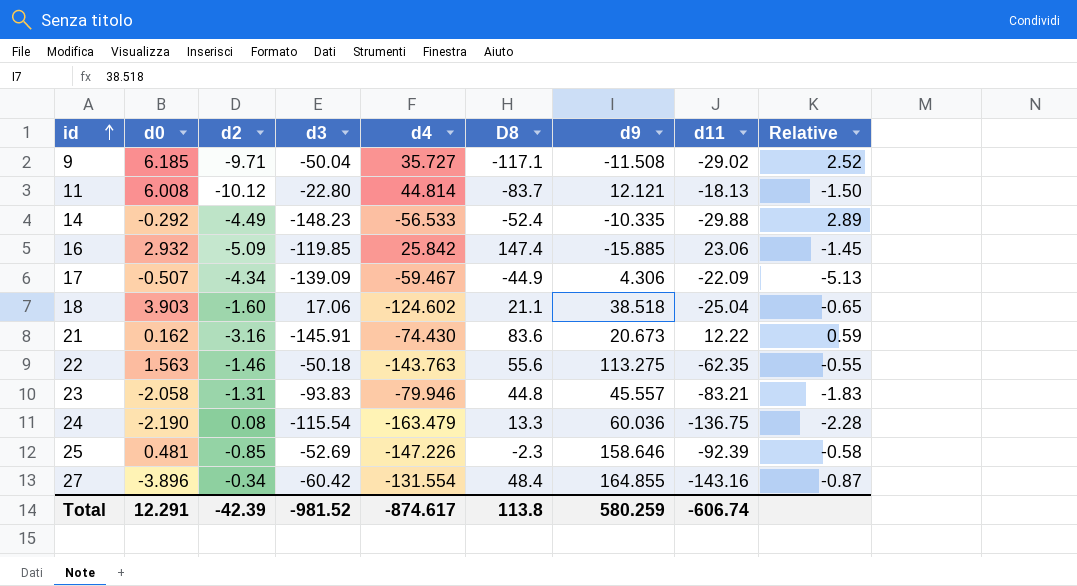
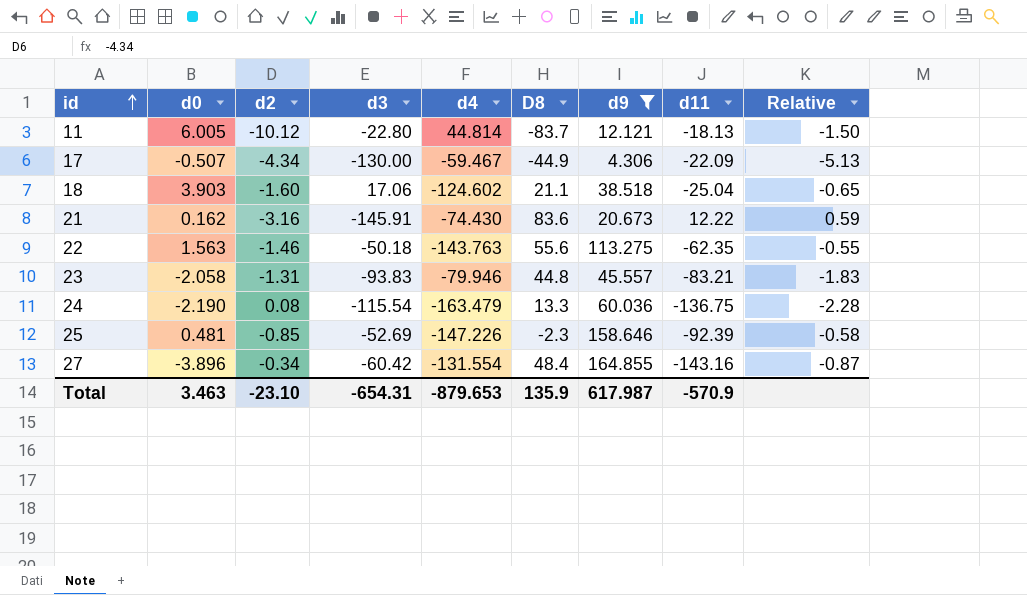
filter: none -> d9 >= 4.306
11 | d0: 6.008 -> 6.005
17 | d3: -139.09 -> -130.00
Total | d0: 12.291 -> 3.463
Total | d2: -42.39 -> -23.10
Total | d3: -981.52 -> -654.31
Total | d4: -874.617 -> -879.653
Total | D8: 113.8 -> 135.9
Total | d9: 580.259 -> 617.987
Total | d11: -606.74 -> -570.9

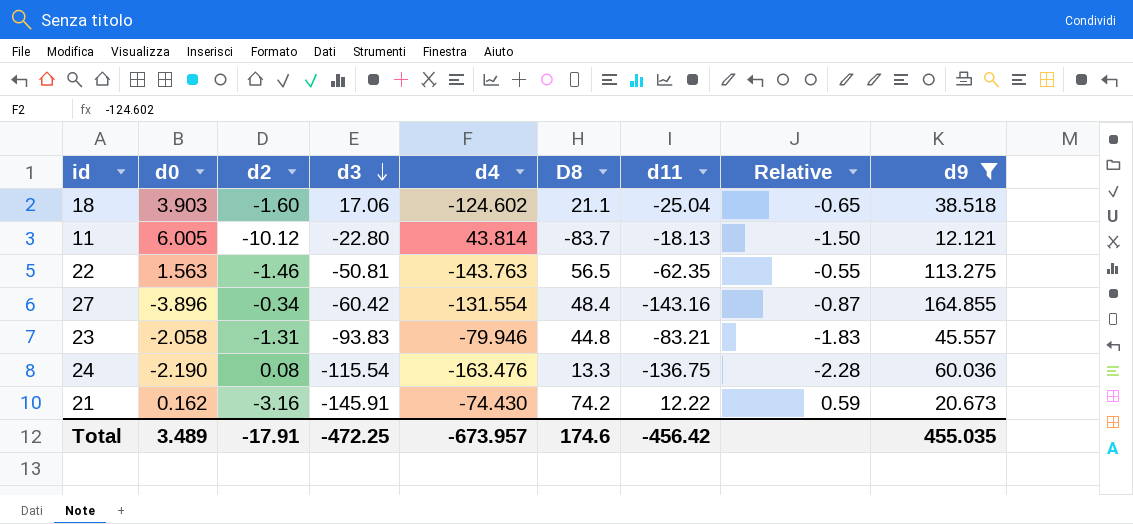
row order: id ascending -> d3 descending
column d9 | position: 7 -> 9
row 17: -0.507 | -4.34 | -130.00 | -59.467 | -44.9 | 4.306 | -22.09 | -5.13 -> none
row 25: 0.481 | -0.85 | -52.69 | -147.226 | -2.3 | 158.646 | -92.39 | -0.58 -> none
11 | d4: 44.814 -> 43.814
22 | d3: -50.18 -> -50.81
22 | D8: 55.6 -> 56.5
24 | d4: -163.479 -> -163.476
21 | D8: 83.6 -> 74.2
Total | d0: 3.463 -> 3.489
Total | d2: -23.10 -> -17.91
Total | d3: -654.31 -> -472.25
Total | d4: -879.653 -> -673.957
Total | D8: 135.9 -> 174.6
Total | d11: -570.9 -> -456.42
Total | d9: 617.987 -> 455.035

